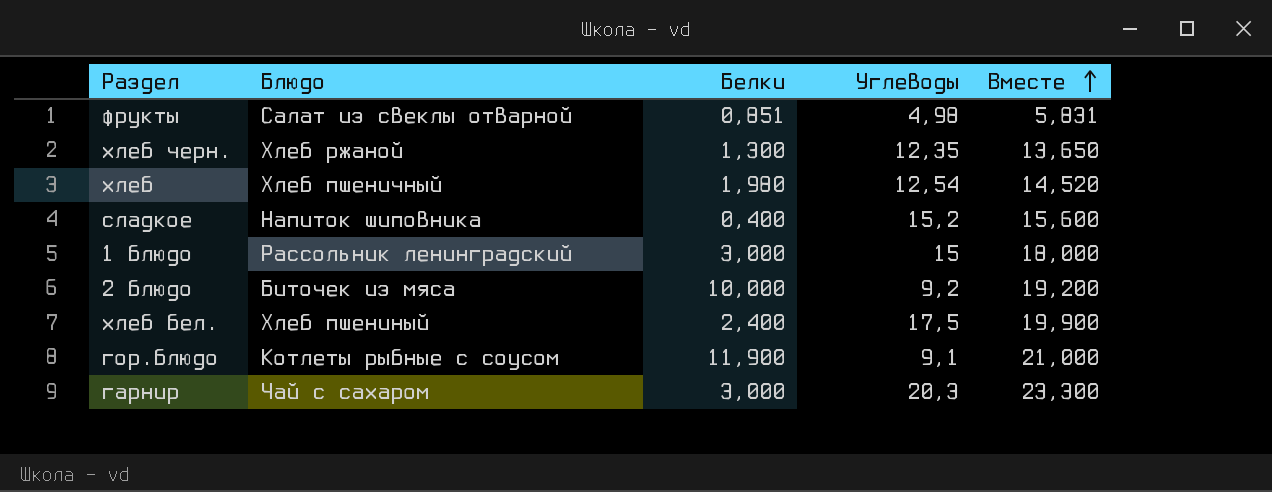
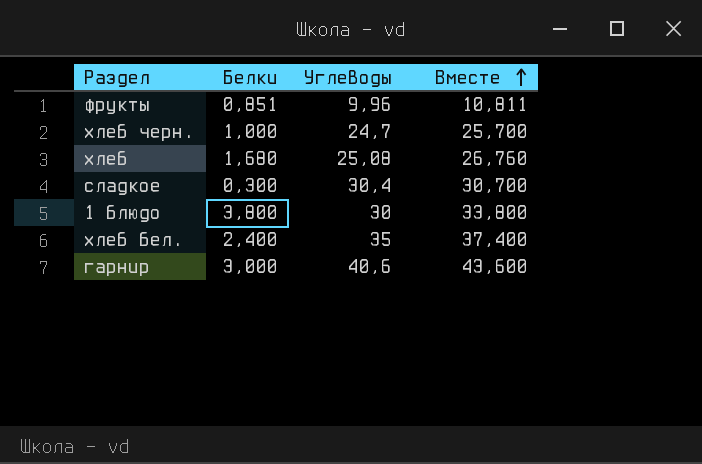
column Блюдо | position: 2 -> none
row 2 блюдо: Биточек из мяса | 10,000 | 9,2 | 19,200 -> none
row гор.блюдо: Котлеты рыбные с соусом | 11,900 | 9,1 | 21,000 -> none
фрукты | Углеводы: 4,98 -> 9,96
фрукты | Вместе: 5,831 -> 10,811
хлеб черн. | Белки: 1,300 -> 1,000
хлеб черн. | Углеводы: 12,35 -> 24,7
хлеб черн. | Вместе: 13,650 -> 25,700
хлеб | Белки: 1,980 -> 1,680
хлеб | Углеводы: 12,54 -> 25,08
хлеб | Вместе: 14,520 -> 26,760
сладкое | Белки: 0,400 -> 0,300
сладкое | Углеводы: 15,2 -> 30,4
сладкое | Вместе: 15,600 -> 30,700
1 блюдо | Белки: 3,000 -> 3,800
1 блюдо | Углеводы: 15 -> 30
1 блюдо | Вместе: 18,000 -> 33,800
хлеб бел. | Углеводы: 17,5 -> 35
хлеб бел. | Вместе: 19,900 -> 37,400
гарнир | Углеводы: 20,3 -> 40,6
гарнир | Вместе: 23,300 -> 43,600

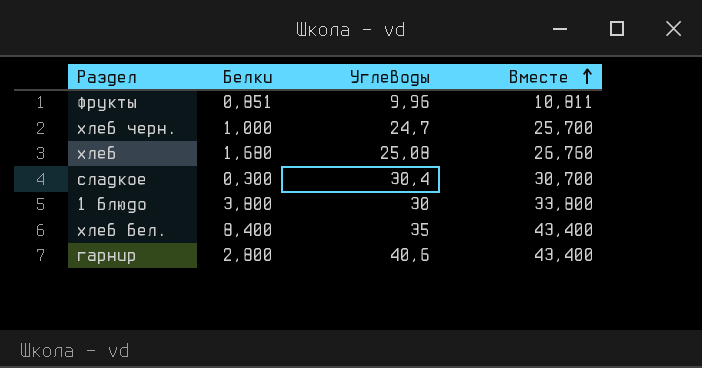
хлеб бел. | Белки: 2,400 -> 8,400
хлеб бел. | Вместе: 37,400 -> 43,400
гарнир | Белки: 3,000 -> 2,800
гарнир | Вместе: 43,600 -> 43,400

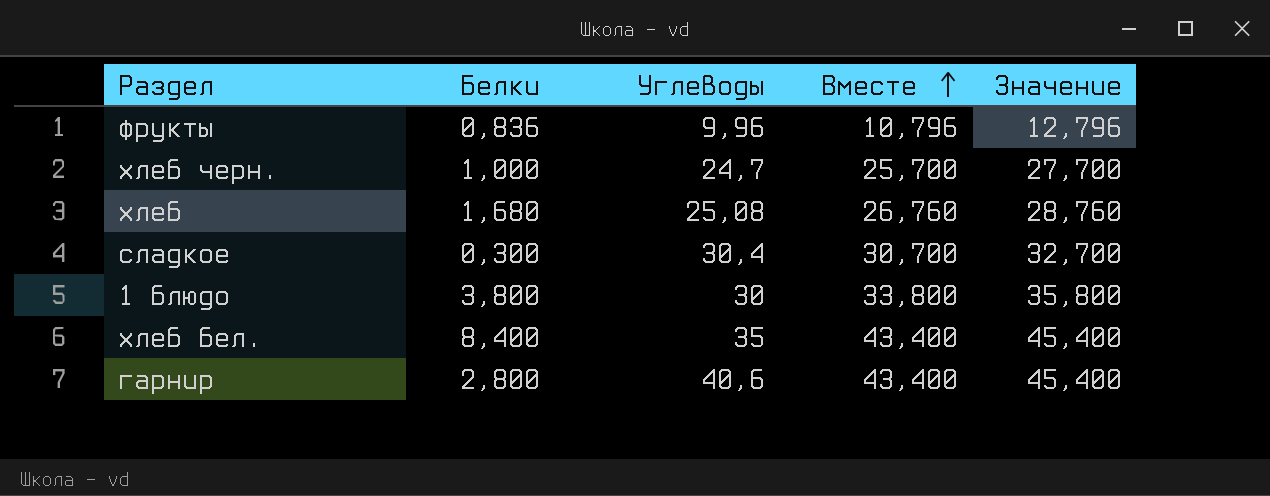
column Значение | formula: none -> [Вместе] + 2
фрукты | Белки: 0,851 -> 0,836
фрукты | Вместе: 10,811 -> 10,796

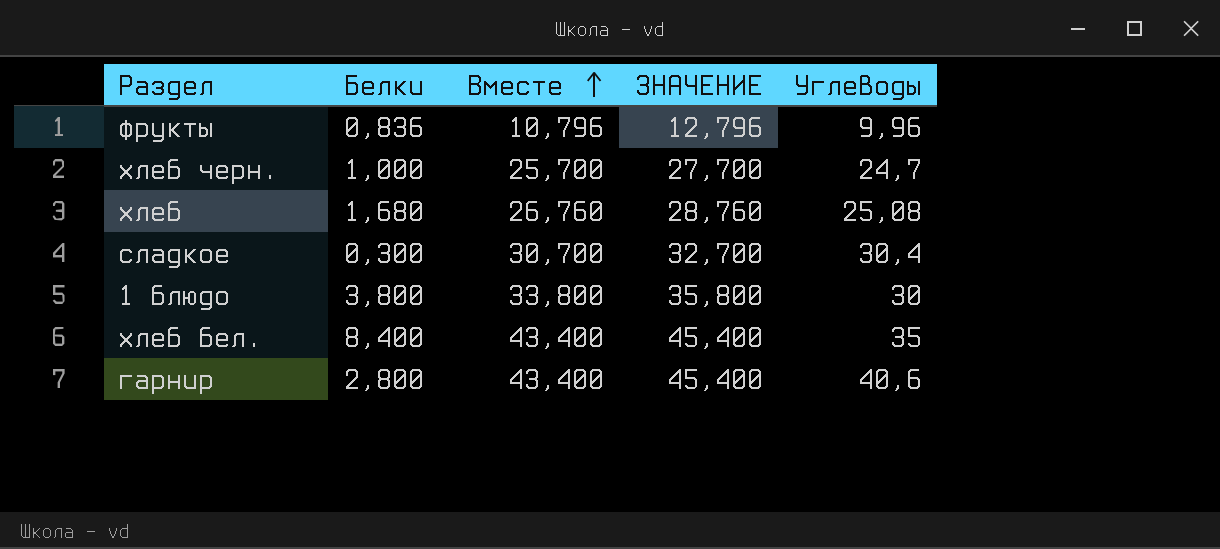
column name: Значение -> ЗНАЧЕНИЕ
column Углеводы | position: 3 -> 5

